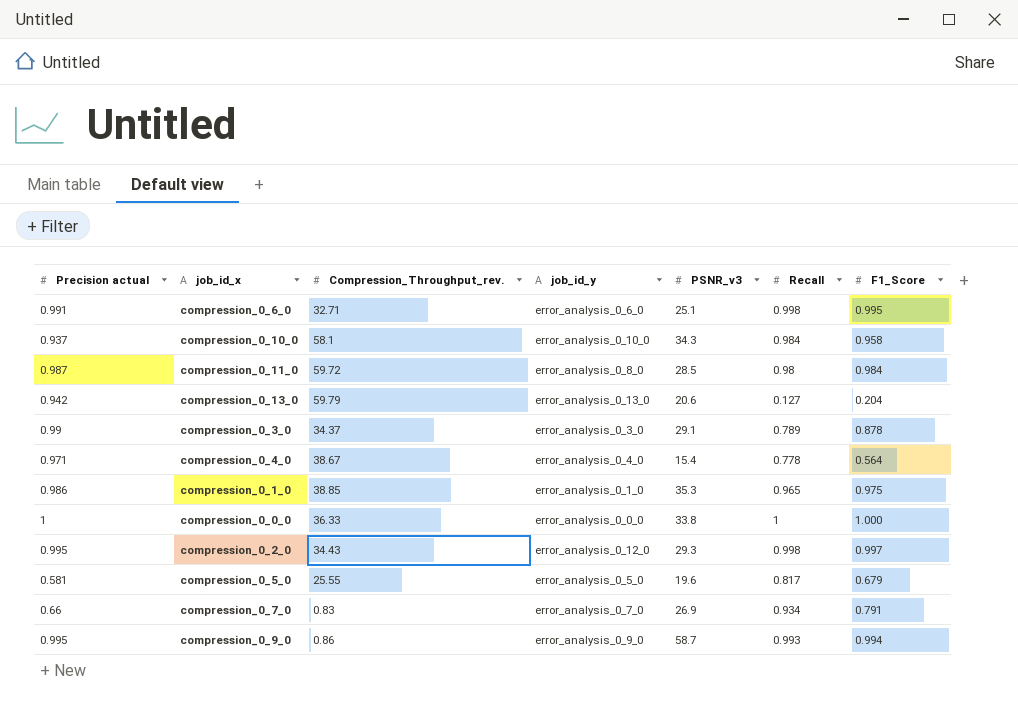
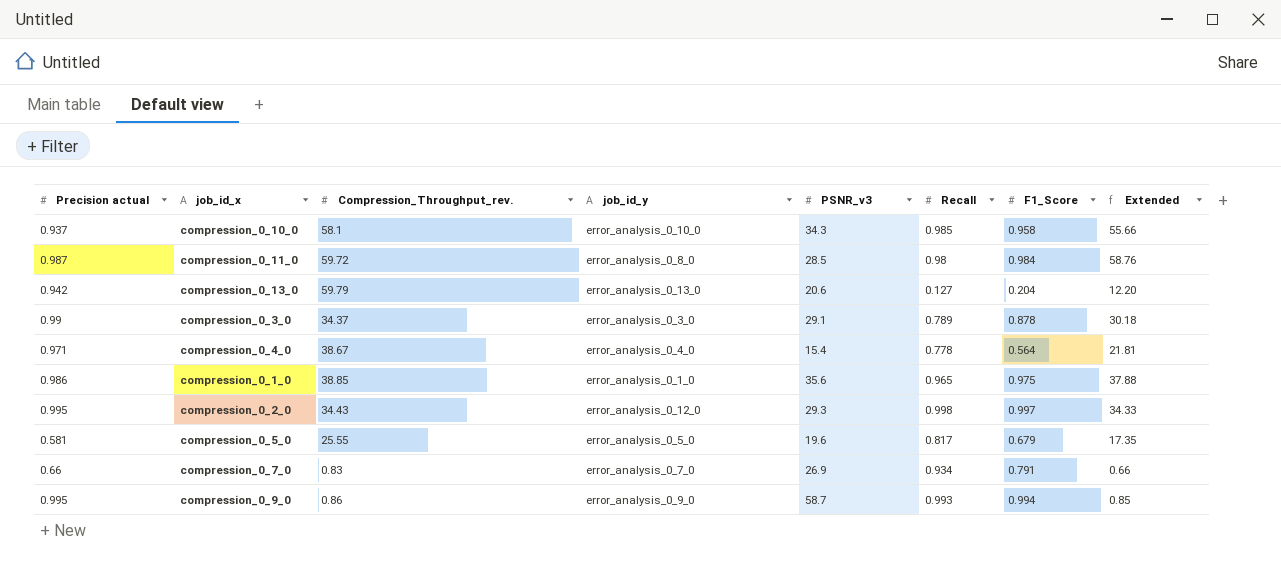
column Extended | formula: none -> [Compression_Throughput_rev.] * [F1_Score]
row compression_0_6_0: 0.991 | 32.71 | error_analysis_0_6_0 | 25.1 | 0.998 | 0.995 -> none
row compression_0_0_0: 1 | 36.33 | error_analysis_0_0_0 | 33.8 | 1 | 1.000 -> none
compression_0_10_0 | Recall: 0.984 -> 0.985
compression_0_1_0 | PSNR_v3: 35.3 -> 35.6

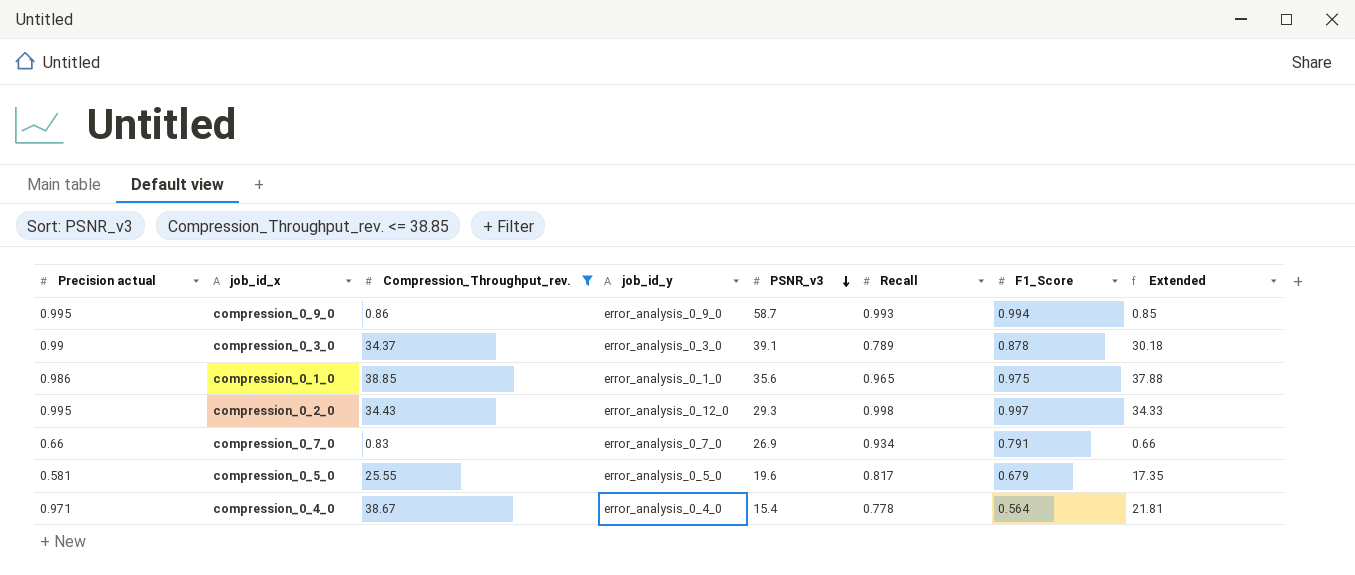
filter: none -> Compression_Throughput_rev. <= 38.85
row order: none -> PSNR_v3 descending
compression_0_3_0 | PSNR_v3: 29.1 -> 39.1

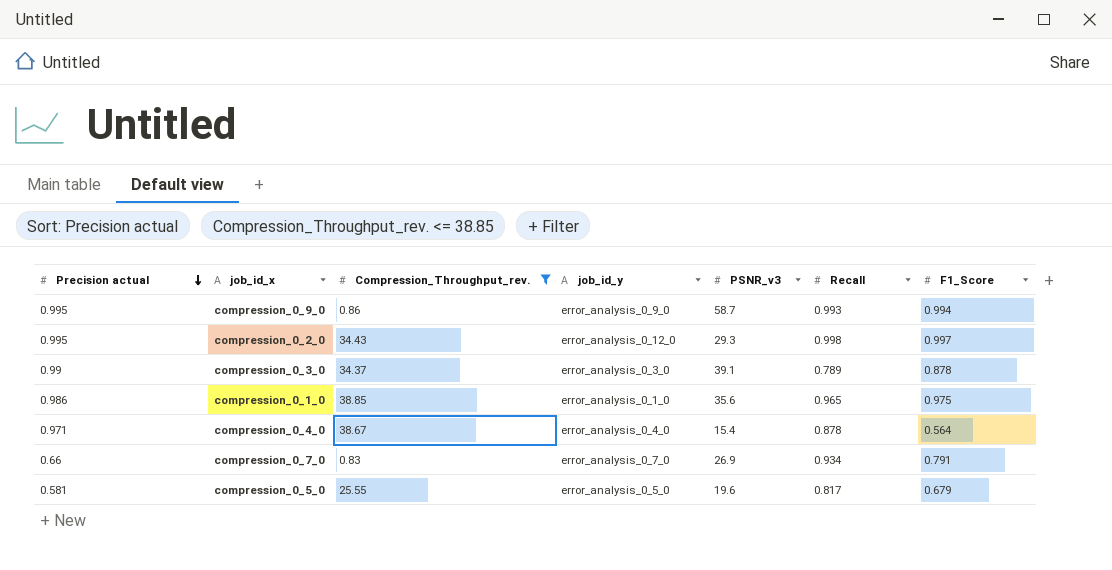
row order: PSNR_v3 descending -> Precision actual descending
column Extended | formula: [Compression_Throughput_rev.] * [F1_Score] -> none
compression_0_4_0 | Recall: 0.778 -> 0.878

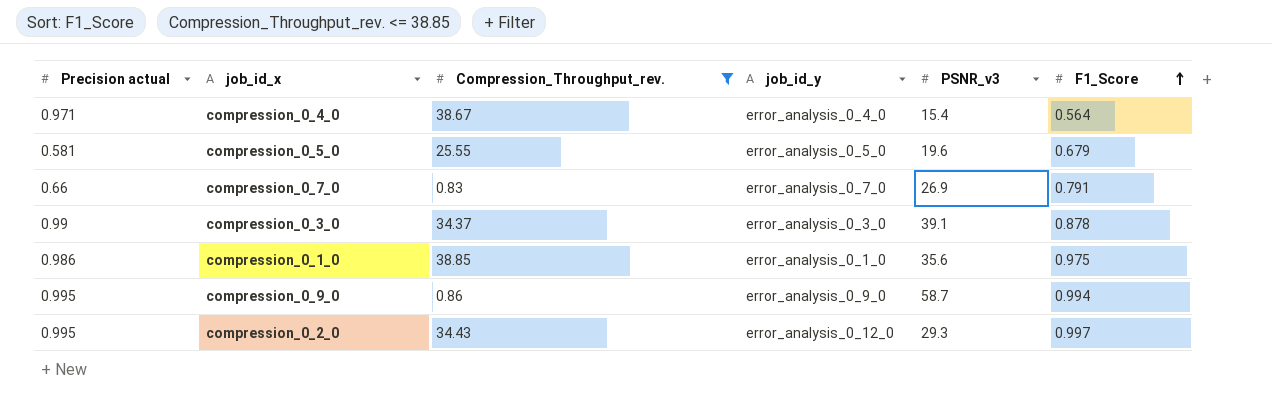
row order: Precision actual descending -> F1_Score ascending
column Recall | position: 6 -> none

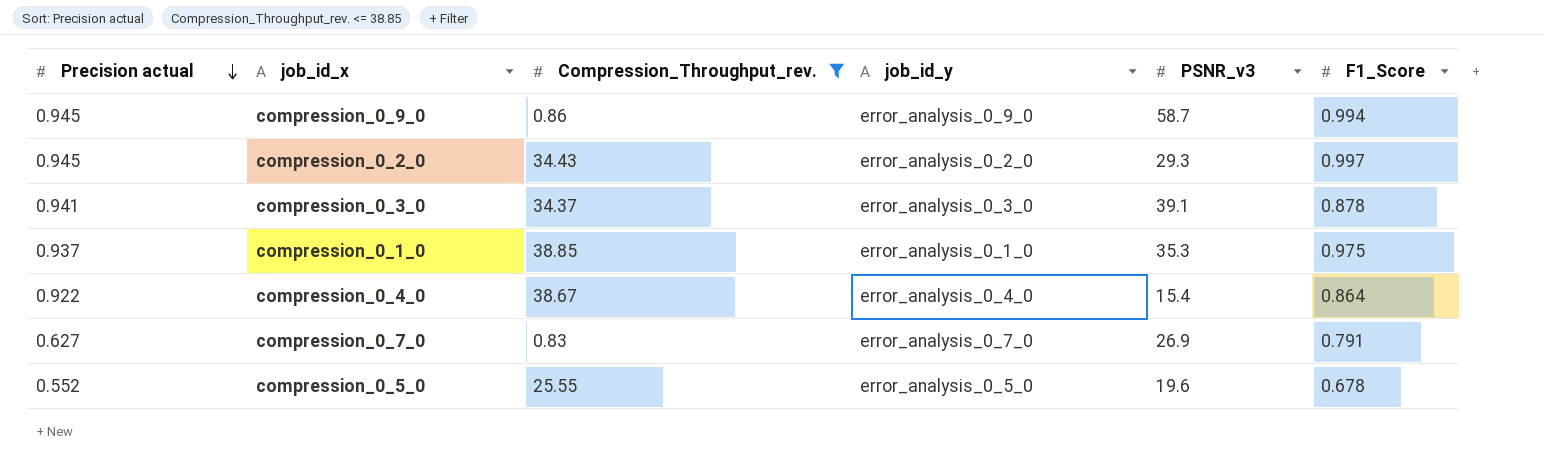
row order: F1_Score ascending -> Precision actual descending
compression_0_9_0 | Precision actual: 0.995 -> 0.945
compression_0_2_0 | Precision actual: 0.995 -> 0.945
compression_0_2_0 | job_id_y: error_analysis_0_12_0 -> error_analysis_0_2_0
compression_0_3_0 | Precision actual: 0.99 -> 0.941
compression_0_1_0 | Precision actual: 0.986 -> 0.937
compression_0_1_0 | PSNR_v3: 35.6 -> 35.3
compression_0_4_0 | Precision actual: 0.971 -> 0.922
compression_0_4_0 | F1_Score: 0.564 -> 0.864
compression_0_7_0 | Precision actual: 0.66 -> 0.627
compression_0_5_0 | Precision actual: 0.581 -> 0.552
compression_0_5_0 | F1_Score: 0.679 -> 0.678

